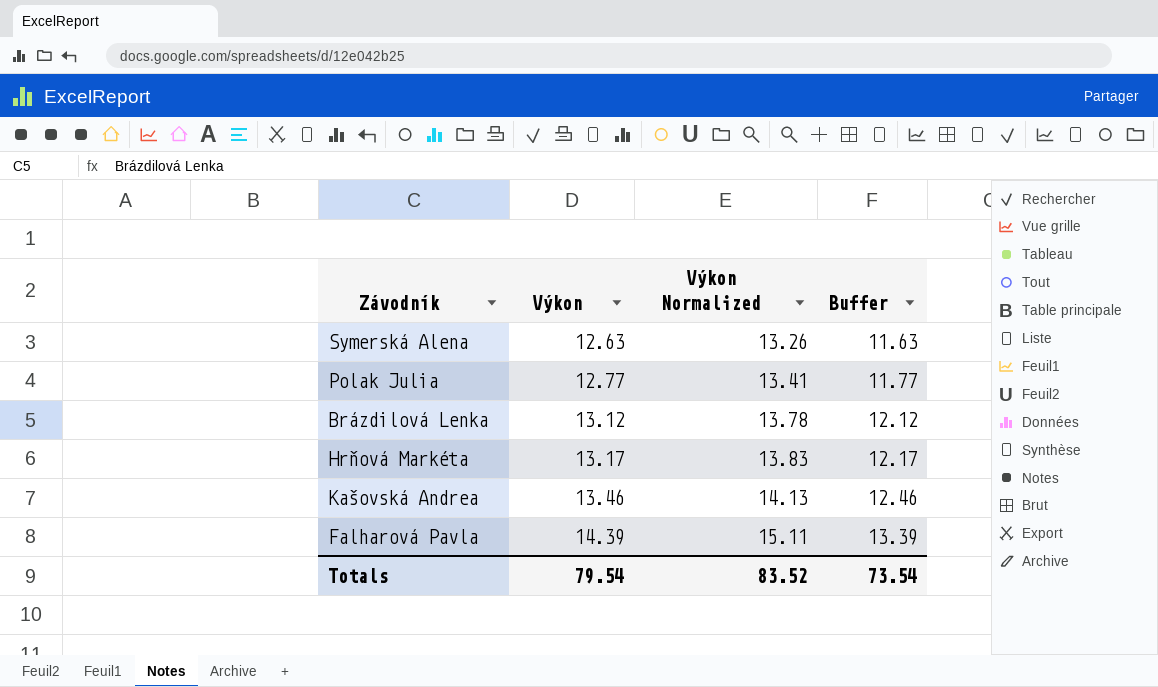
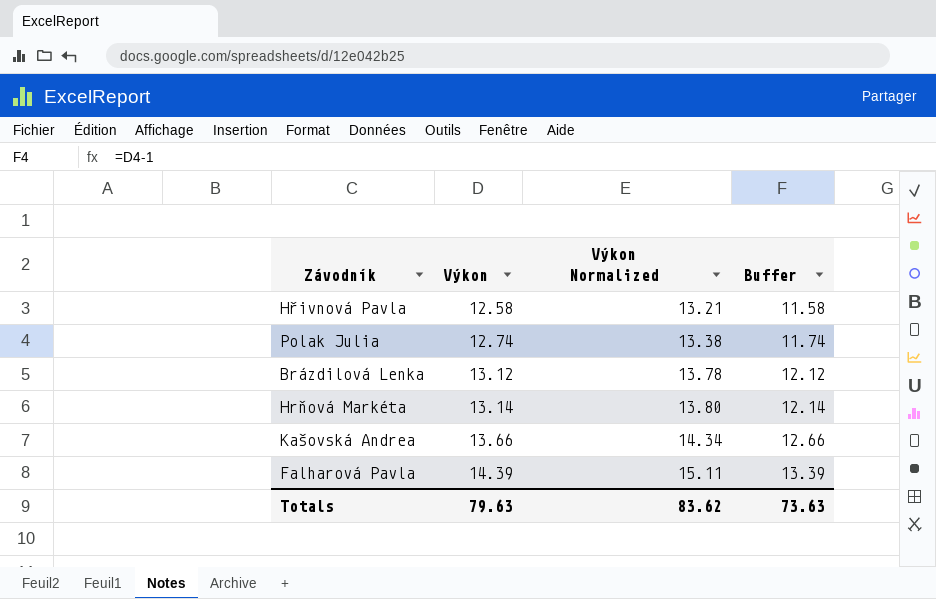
row Symerská Alena: 12.63 | 13.26 | 11.63 -> none
row Hřivnová Pavla: none -> 12.58 | 13.21 | 11.58
Polak Julia | Výkon: 12.77 -> 12.74
Polak Julia | Výkon Normalized: 13.41 -> 13.38
Polak Julia | Buffer: 11.77 -> 11.74
Hrňová Markéta | Výkon: 13.17 -> 13.14
Hrňová Markéta | Výkon Normalized: 13.83 -> 13.80
Hrňová Markéta | Buffer: 12.17 -> 12.14
Kašovská Andrea | Výkon: 13.46 -> 13.66
Kašovská Andrea | Výkon Normalized: 14.13 -> 14.34
Kašovská Andrea | Buffer: 12.46 -> 12.66
Totals | Výkon: 79.54 -> 79.63
Totals | Výkon Normalized: 83.52 -> 83.62
Totals | Buffer: 73.54 -> 73.63

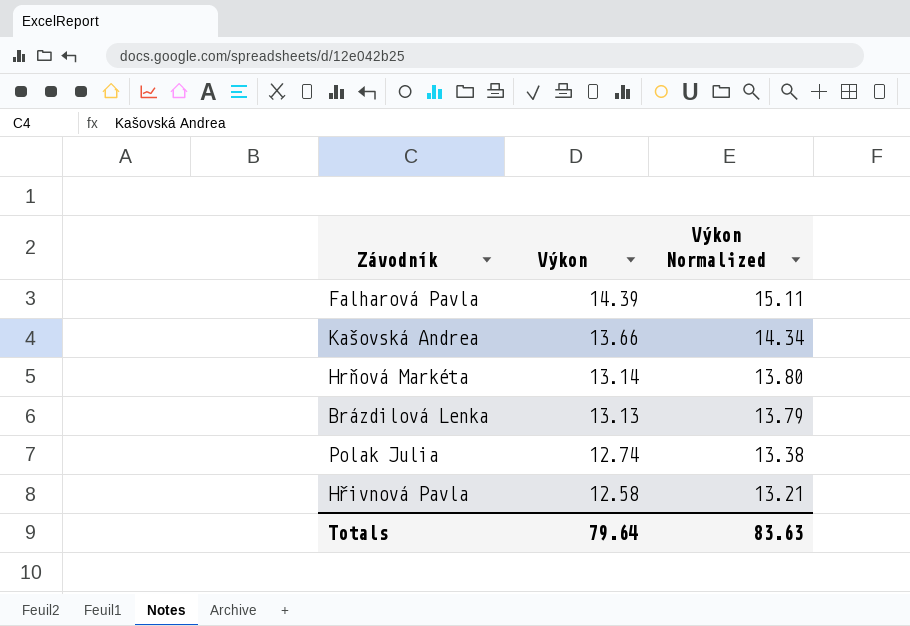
row order: Výkon ascending -> Výkon descending
column Buffer | formula: [Výkon] - 1 -> none
Brázdilová Lenka | Výkon: 13.12 -> 13.13
Brázdilová Lenka | Výkon Normalized: 13.78 -> 13.79
Totals | Výkon: 79.63 -> 79.64
Totals | Výkon Normalized: 83.62 -> 83.63

